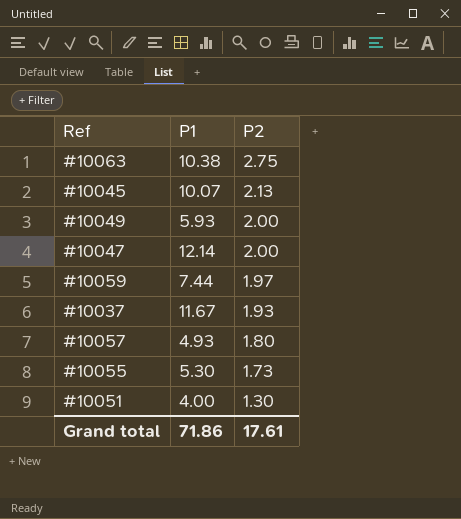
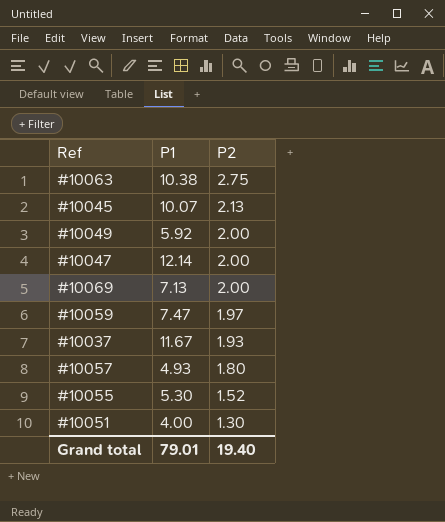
#10049 | P1: 5.93 -> 5.92
row #10069: none -> 7.13 | 2.00
#10059 | P1: 7.44 -> 7.47
#10055 | P2: 1.73 -> 1.52
Grand total | P1: 71.86 -> 79.01
Grand total | P2: 17.61 -> 19.40

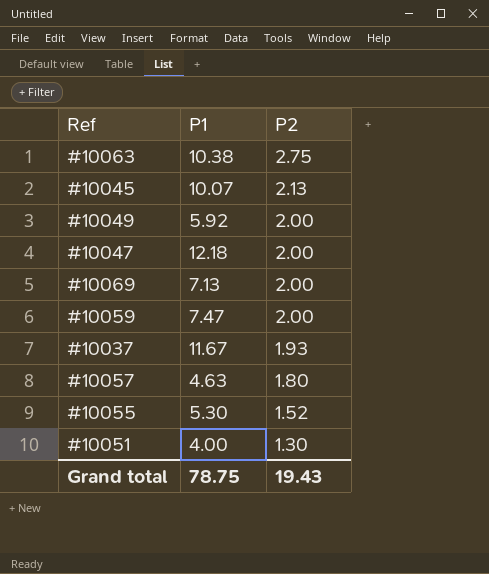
#10047 | P1: 12.14 -> 12.18
#10059 | P2: 1.97 -> 2.00
#10057 | P1: 4.93 -> 4.63
Grand total | P1: 79.01 -> 78.75
Grand total | P2: 19.40 -> 19.43

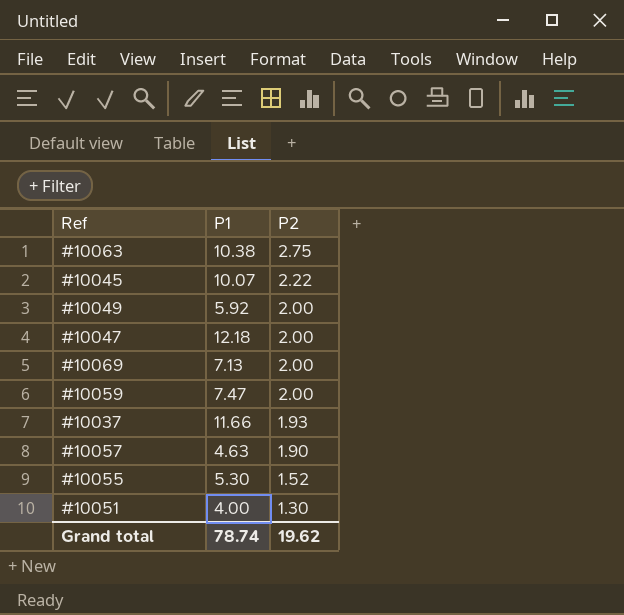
#10045 | P2: 2.13 -> 2.22
#10037 | P1: 11.67 -> 11.66
#10057 | P2: 1.80 -> 1.90
Grand total | P1: 78.75 -> 78.74
Grand total | P2: 19.43 -> 19.62

